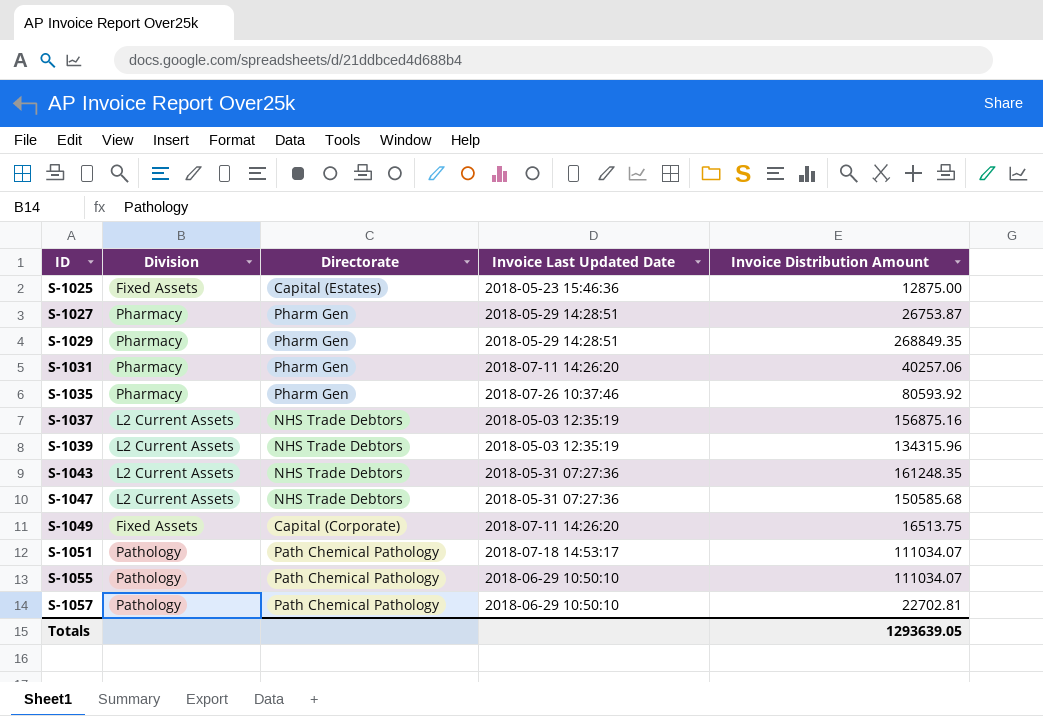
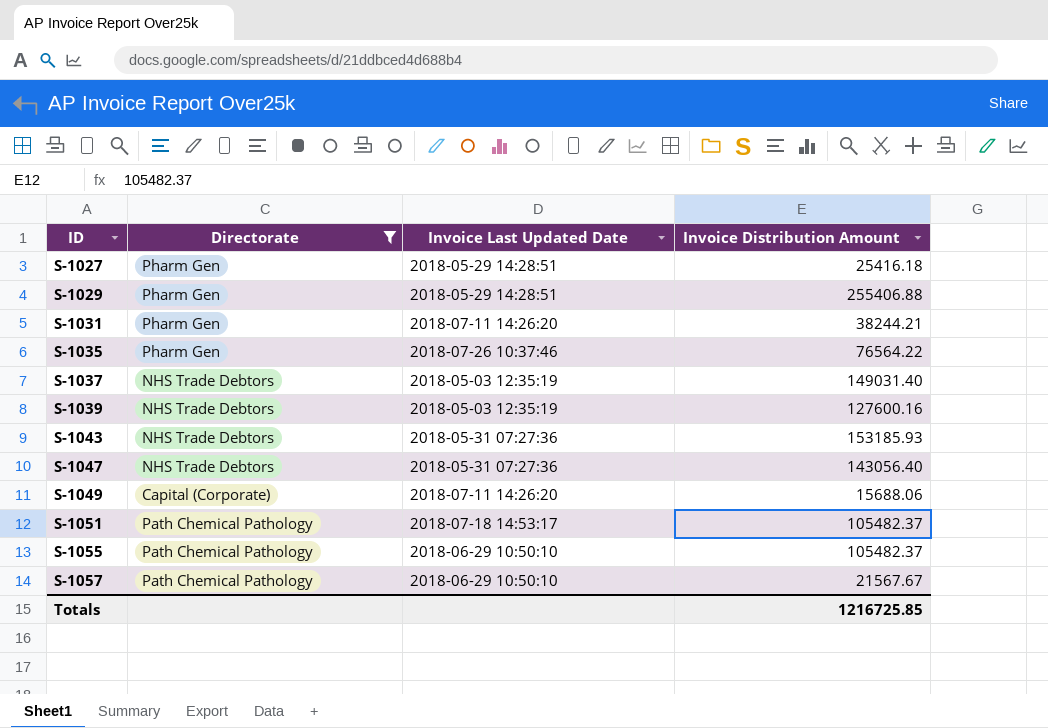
filter: none -> Directorate != Capital (Estates)
column Division | position: 2 -> none
S-1027 | Invoice Distribution Amount: 26753.87 -> 25416.18
S-1029 | Invoice Distribution Amount: 268849.35 -> 255406.88
S-1031 | Invoice Distribution Amount: 40257.06 -> 38244.21
S-1035 | Invoice Distribution Amount: 80593.92 -> 76564.22
S-1037 | Invoice Distribution Amount: 156875.16 -> 149031.40
S-1039 | Invoice Distribution Amount: 134315.96 -> 127600.16
S-1043 | Invoice Distribution Amount: 161248.35 -> 153185.93
S-1047 | Invoice Distribution Amount: 150585.68 -> 143056.40
S-1049 | Invoice Distribution Amount: 16513.75 -> 15688.06
S-1051 | Invoice Distribution Amount: 111034.07 -> 105482.37
S-1055 | Invoice Distribution Amount: 111034.07 -> 105482.37
S-1057 | Invoice Distribution Amount: 22702.81 -> 21567.67
Totals | Invoice Distribution Amount: 1293639.05 -> 1216725.85

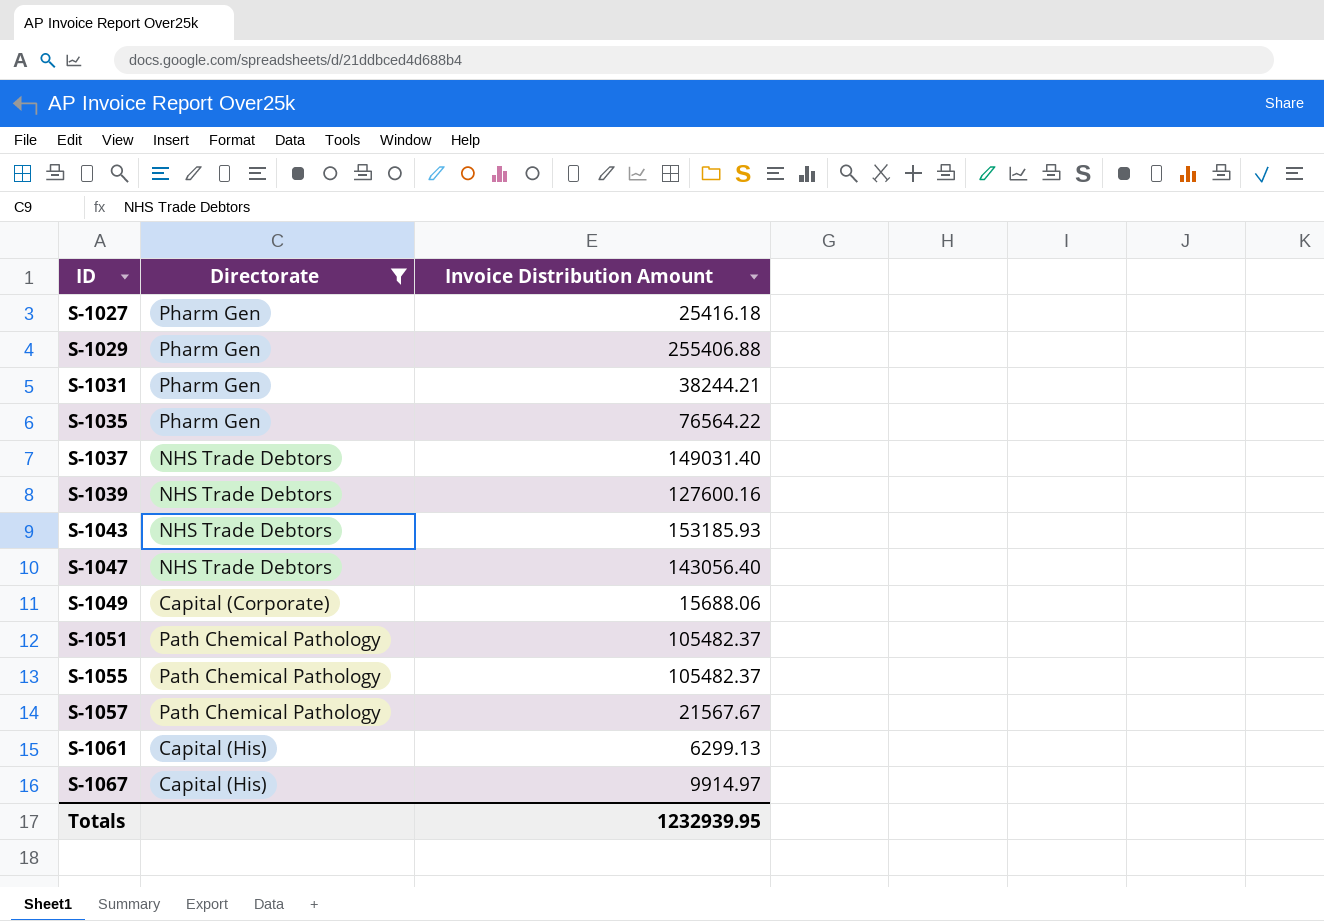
column Invoice Last Updated Date | position: 3 -> none
row S-1061: none -> Capital (His) | 6299.13
row S-1067: none -> Capital (His) | 9914.97
Totals | Invoice Distribution Amount: 1216725.85 -> 1232939.95

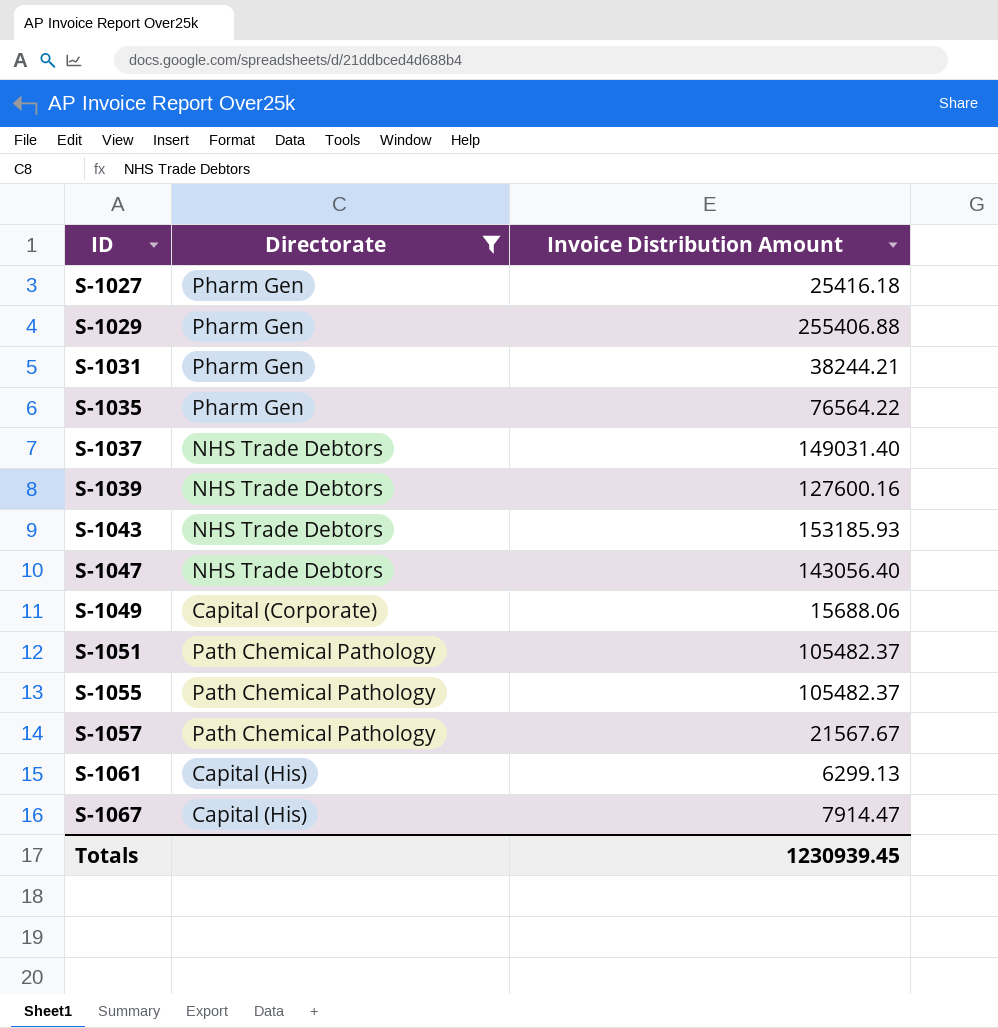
S-1067 | Invoice Distribution Amount: 9914.97 -> 7914.47
Totals | Invoice Distribution Amount: 1232939.95 -> 1230939.45

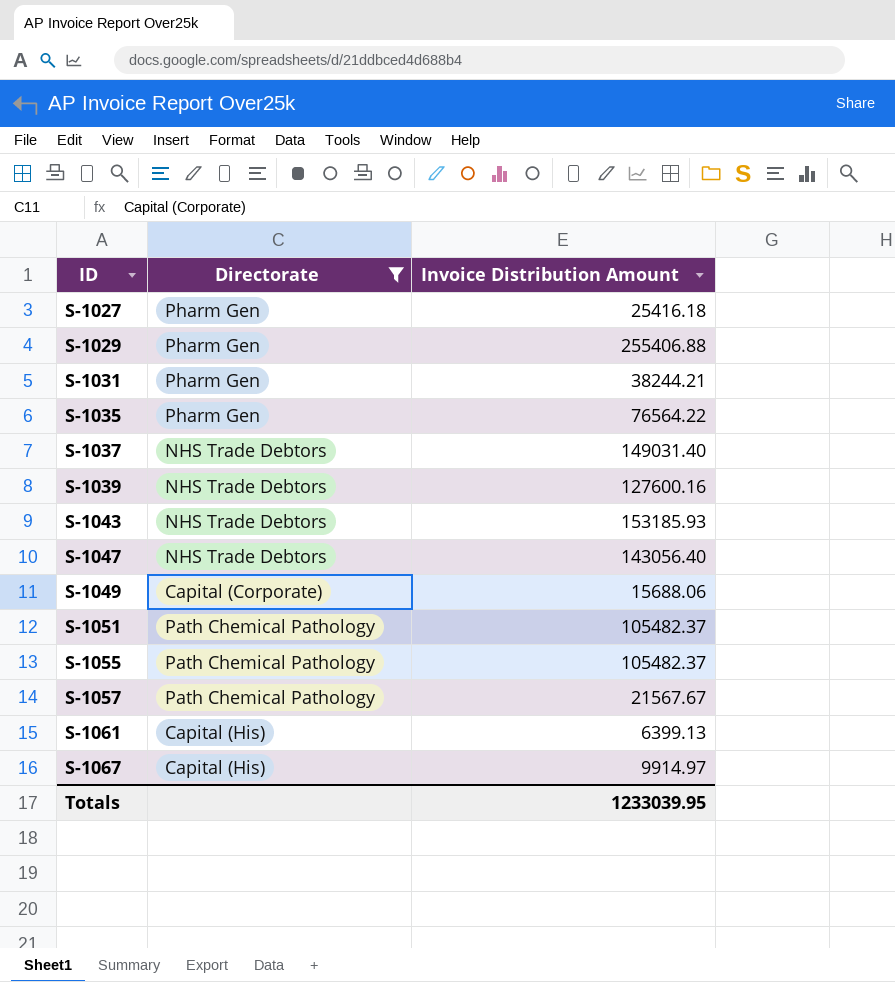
S-1061 | Invoice Distribution Amount: 6299.13 -> 6399.13
S-1067 | Invoice Distribution Amount: 7914.47 -> 9914.97
Totals | Invoice Distribution Amount: 1230939.45 -> 1233039.95

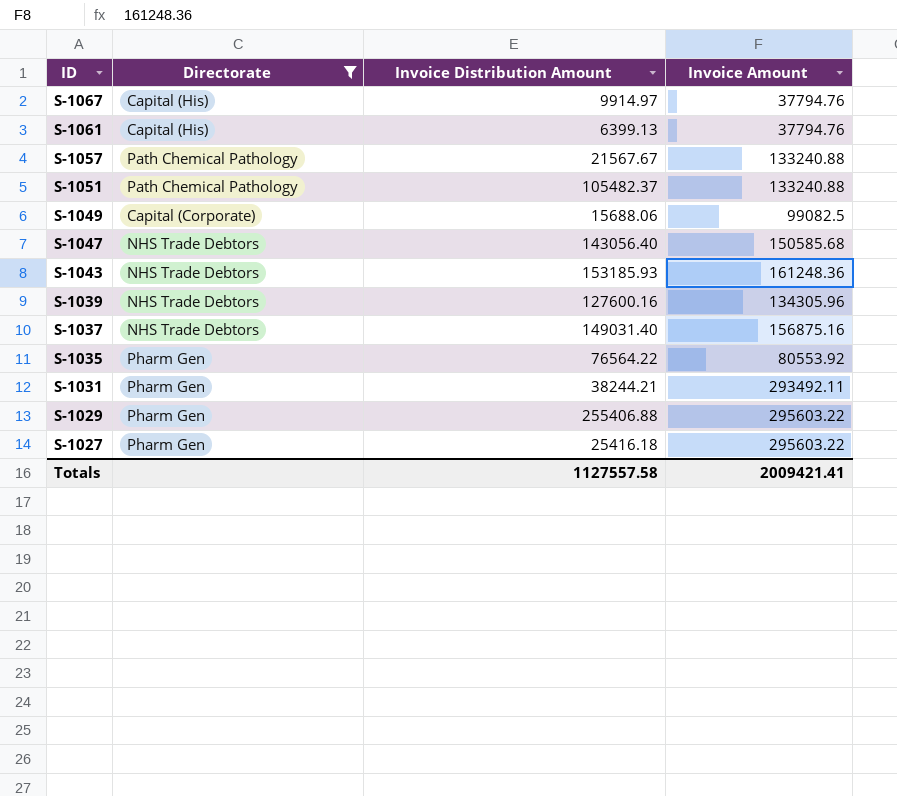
row order: ID ascending -> ID descending
column Invoice Amount | position: none -> 4
row S-1055: Path Chemical Pathology | 105482.37 -> none
Totals | Invoice Distribution Amount: 1233039.95 -> 1127557.58

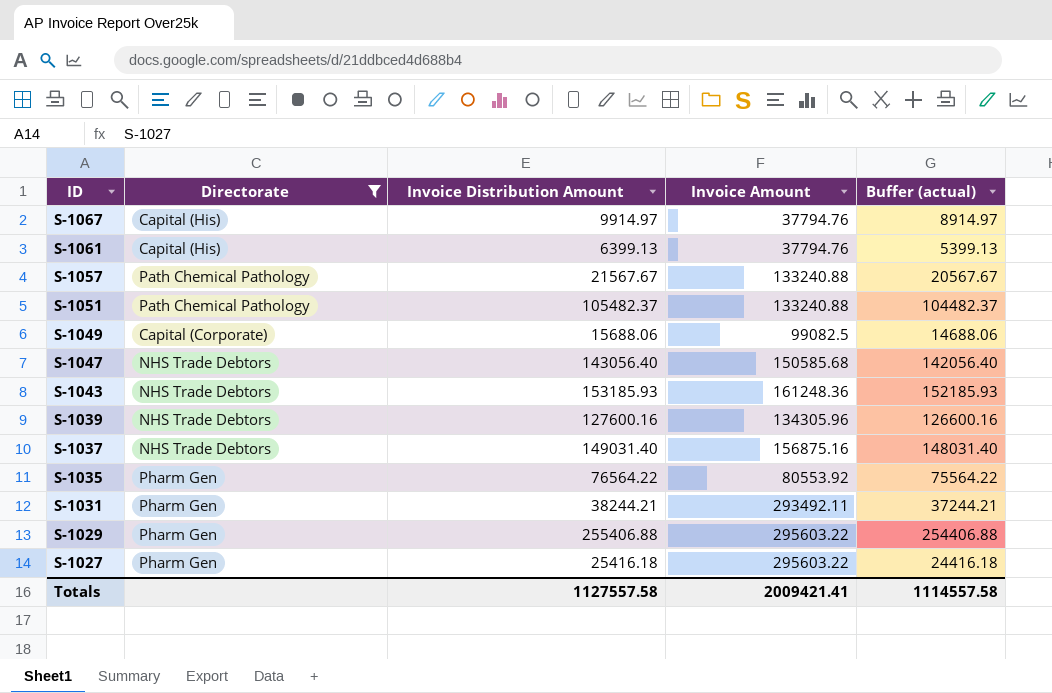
column Buffer (actual) | formula: none -> [Invoice Distribution Amount] - 1000

